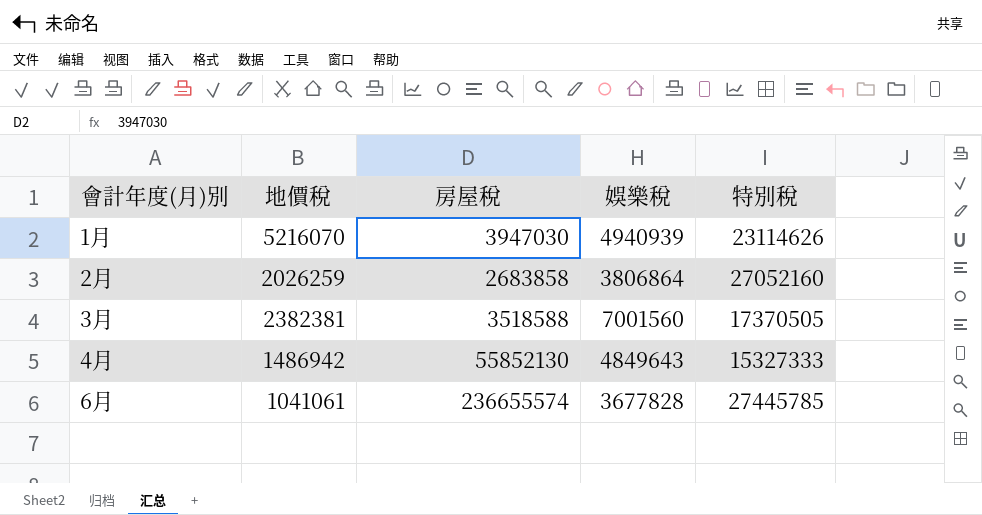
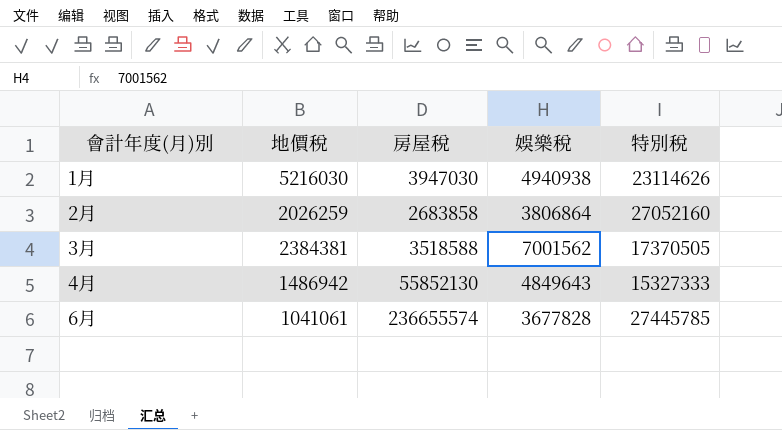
1月 | 地價稅: 5216070 -> 5216030
1月 | 娛樂稅: 4940939 -> 4940938
3月 | 地價稅: 2382381 -> 2384381
3月 | 娛樂稅: 7001560 -> 7001562

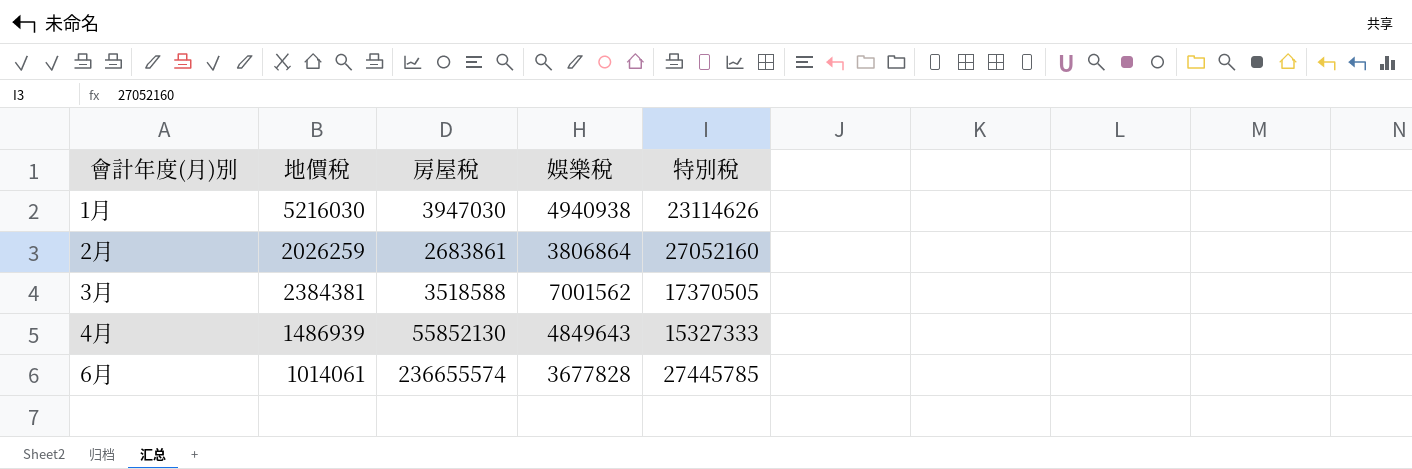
2月 | 房屋稅: 2683858 -> 2683861
4月 | 地價稅: 1486942 -> 1486939
6月 | 地價稅: 1041061 -> 1014061

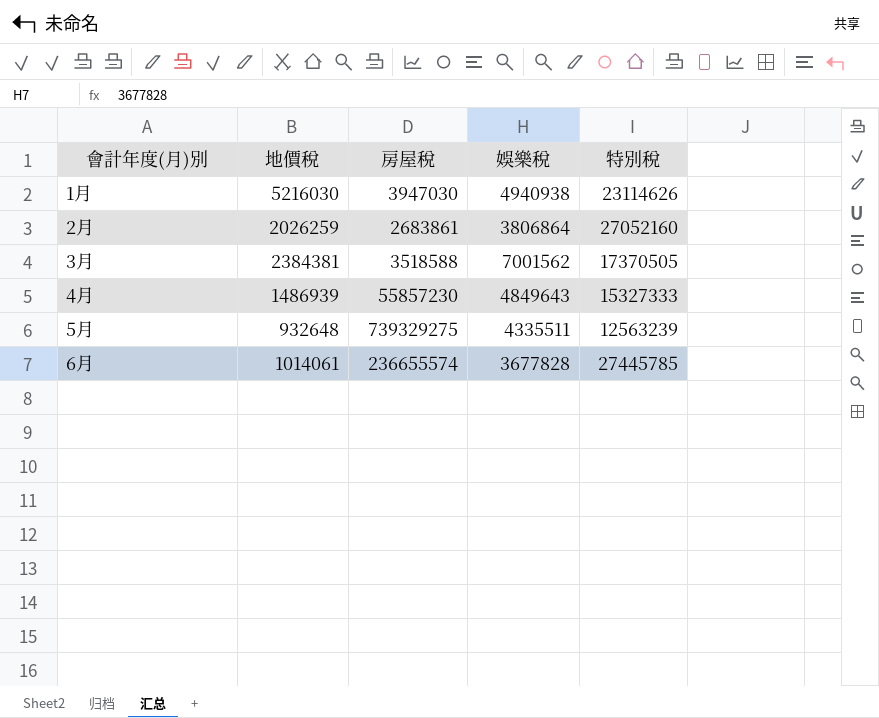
4月 | 房屋稅: 55852130 -> 55857230
row 5月: none -> 932648 | 739329275 | 4335511 | 12563239

